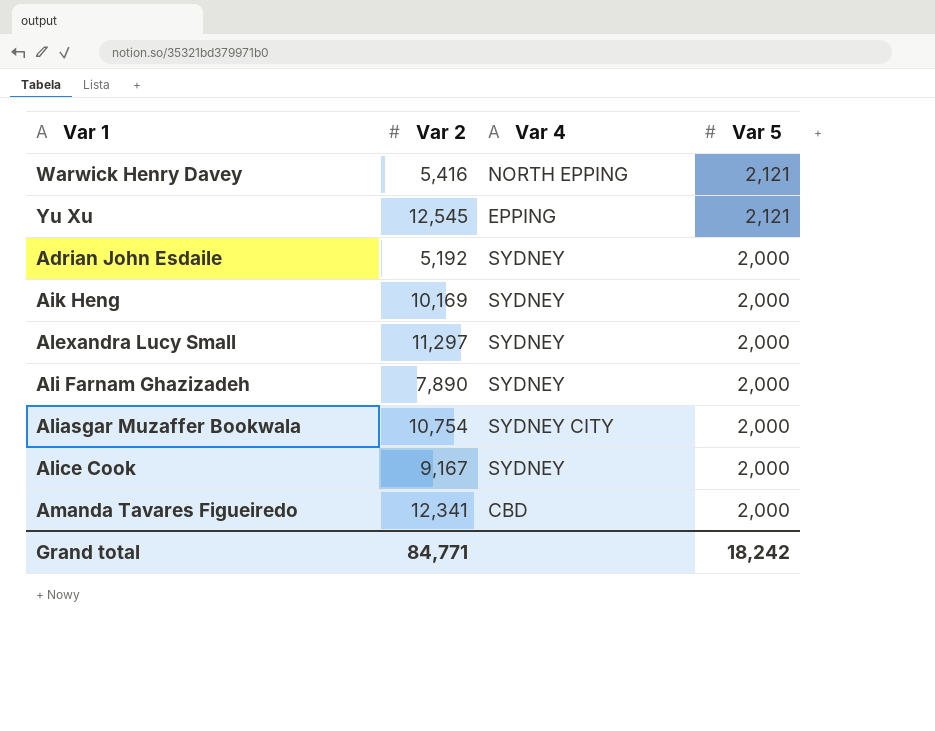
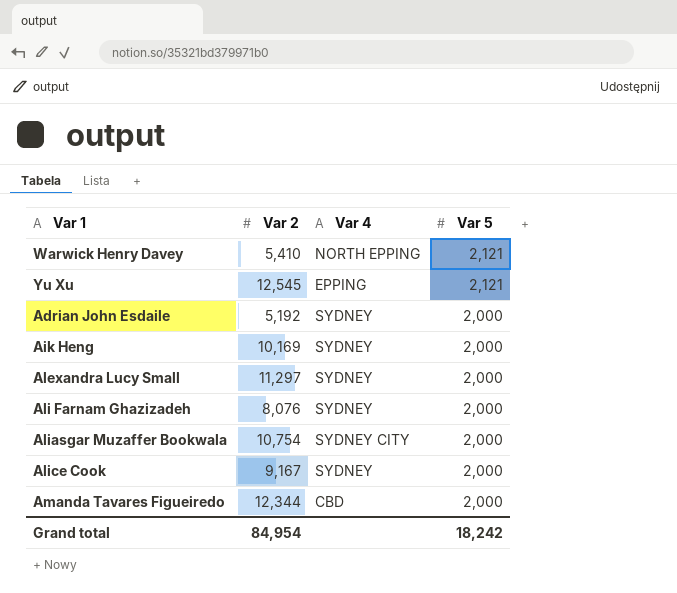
Warwick Henry Davey | Var 2: 5,416 -> 5,410
Ali Farnam Ghazizadeh | Var 2: 7,890 -> 8,076
Amanda Tavares Figueiredo | Var 2: 12,341 -> 12,344
Grand total | Var 2: 84,771 -> 84,954

